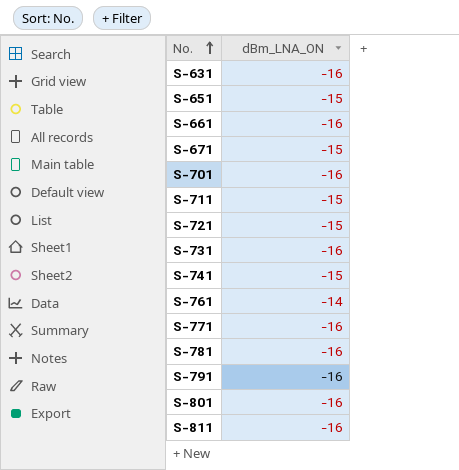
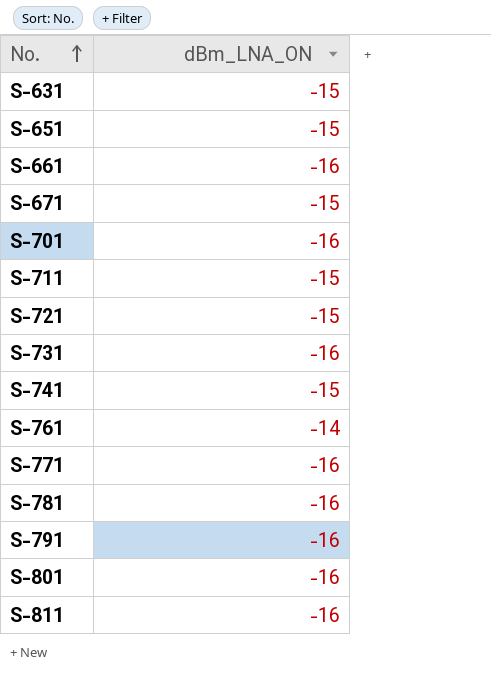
S-631 | dBm_LNA_ON: -16 -> -15

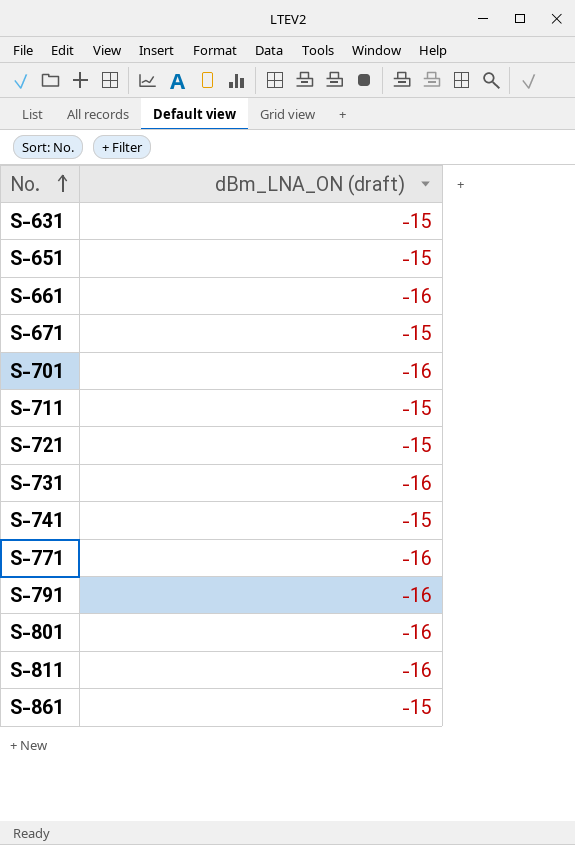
column name: dBm_LNA_ON -> dBm_LNA_ON (draft)
row S-761: -14 -> none
row S-781: -16 -> none
row S-861: none -> -15

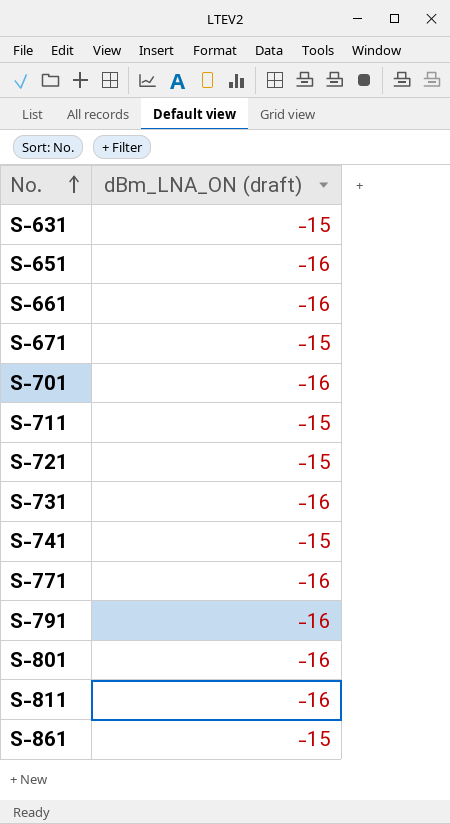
S-651 | dBm_LNA_ON (draft): -15 -> -16

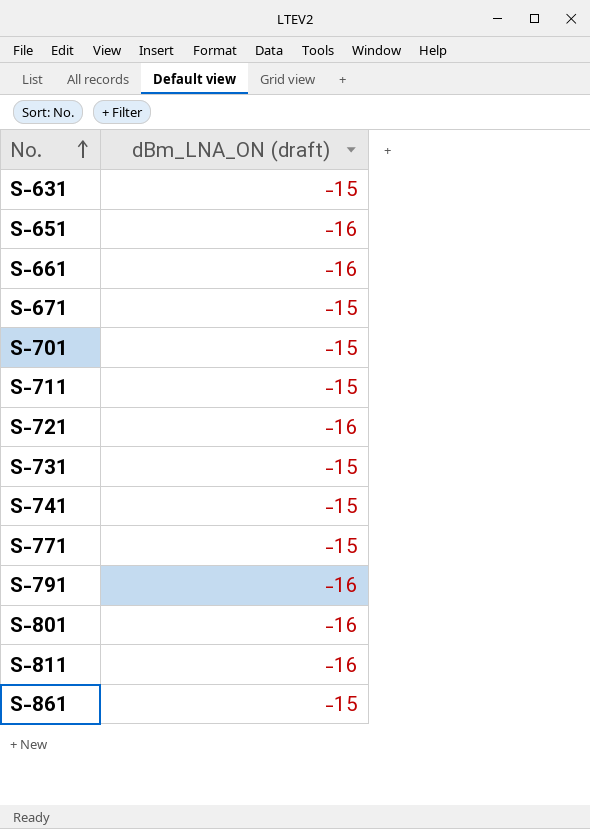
S-701 | dBm_LNA_ON (draft): -16 -> -15
S-721 | dBm_LNA_ON (draft): -15 -> -16
S-731 | dBm_LNA_ON (draft): -16 -> -15
S-771 | dBm_LNA_ON (draft): -16 -> -15

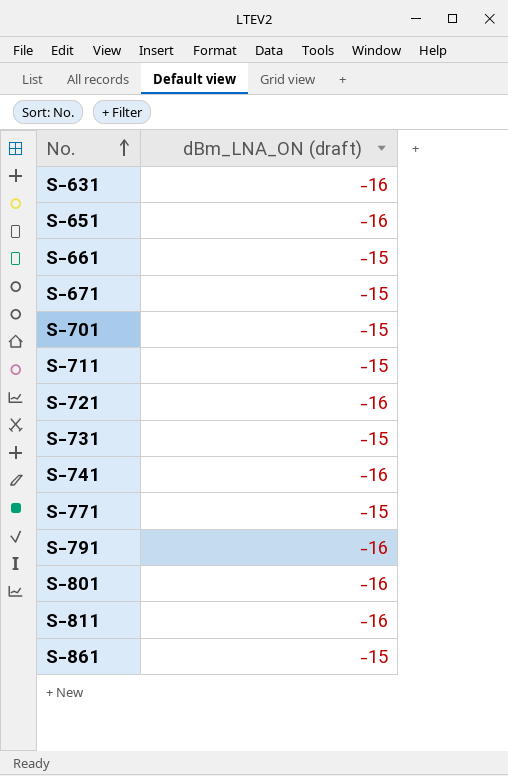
S-631 | dBm_LNA_ON (draft): -15 -> -16
S-661 | dBm_LNA_ON (draft): -16 -> -15
S-741 | dBm_LNA_ON (draft): -15 -> -16

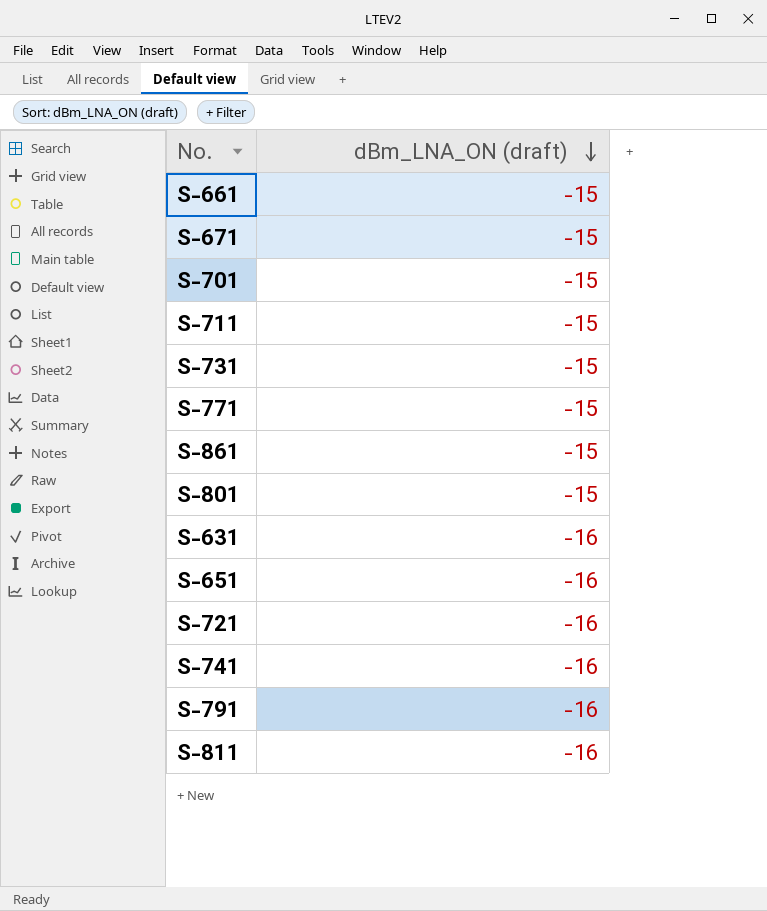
row order: No. ascending -> dBm_LNA_ON (draft) descending
S-801 | dBm_LNA_ON (draft): -16 -> -15

